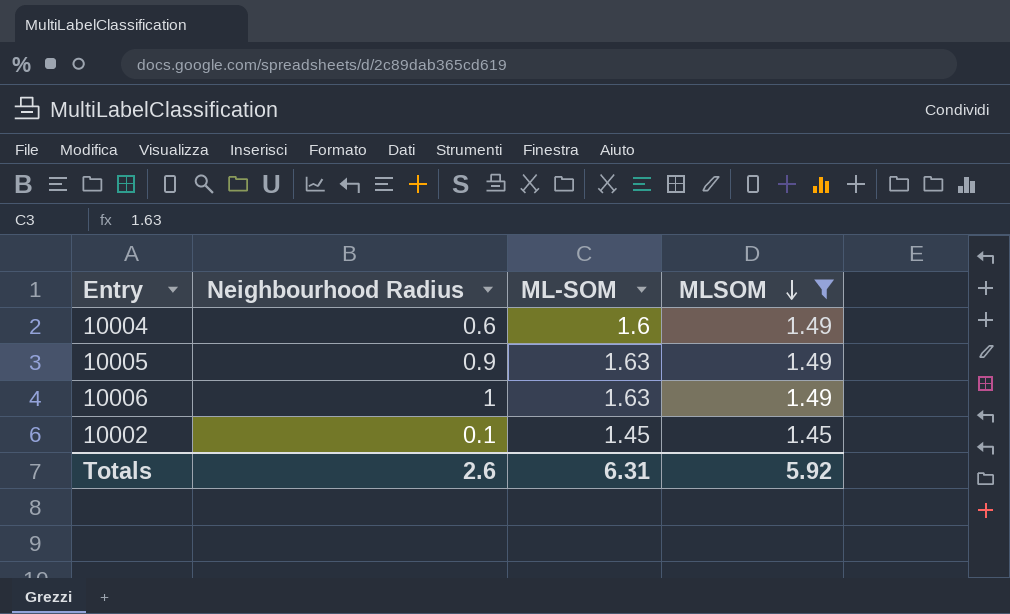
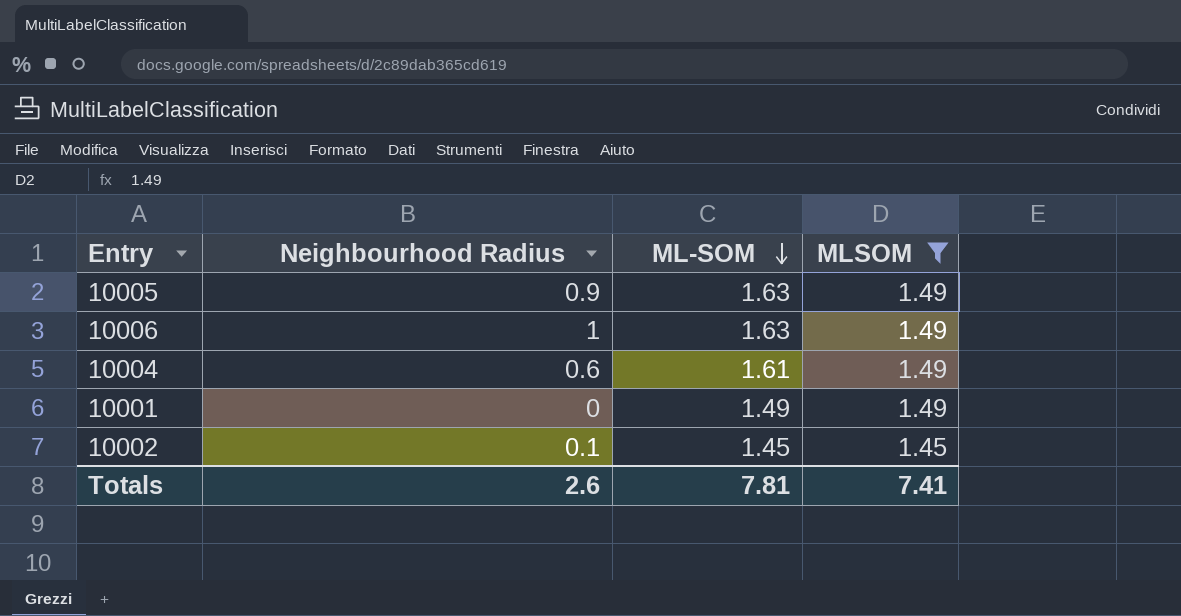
row order: MLSOM descending -> ML-SOM descending
10004 | ML-SOM: 1.6 -> 1.61
row 10001: none -> 0 | 1.49 | 1.49
Totals | ML-SOM: 6.31 -> 7.81
Totals | MLSOM: 5.92 -> 7.41

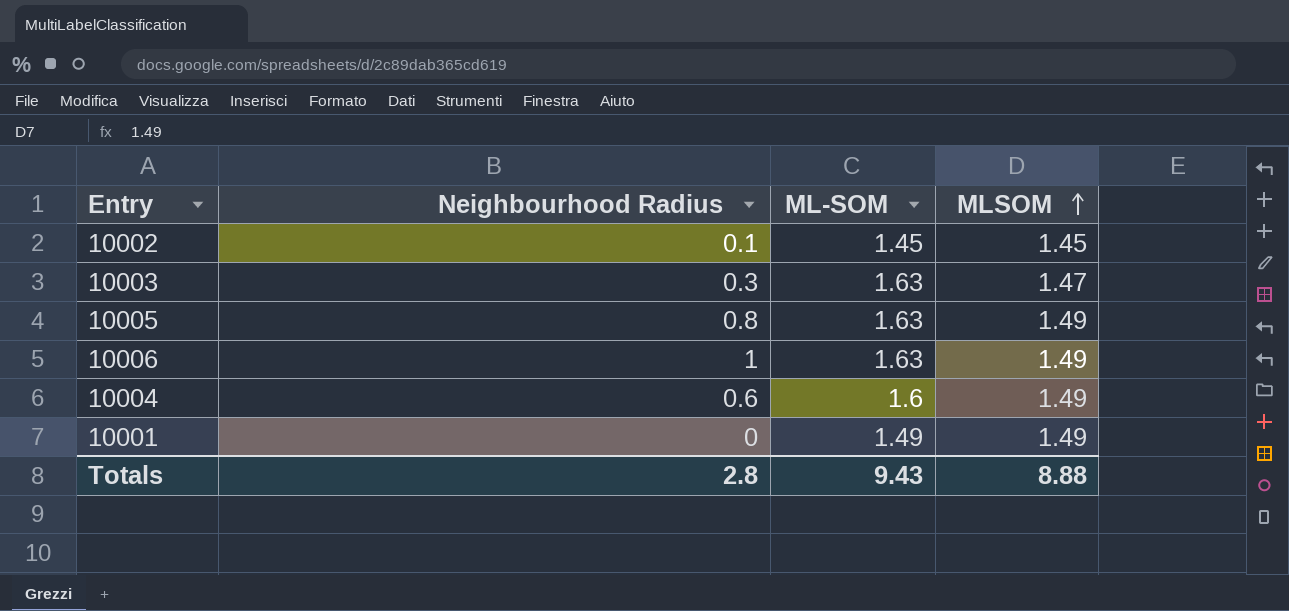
filter: MLSOM != 1.47 -> none
row order: ML-SOM descending -> MLSOM ascending
10005 | Neighbourhood Radius: 0.9 -> 0.8
10004 | ML-SOM: 1.61 -> 1.6
Totals | Neighbourhood Radius: 2.6 -> 2.8
Totals | ML-SOM: 7.81 -> 9.43
Totals | MLSOM: 7.41 -> 8.88

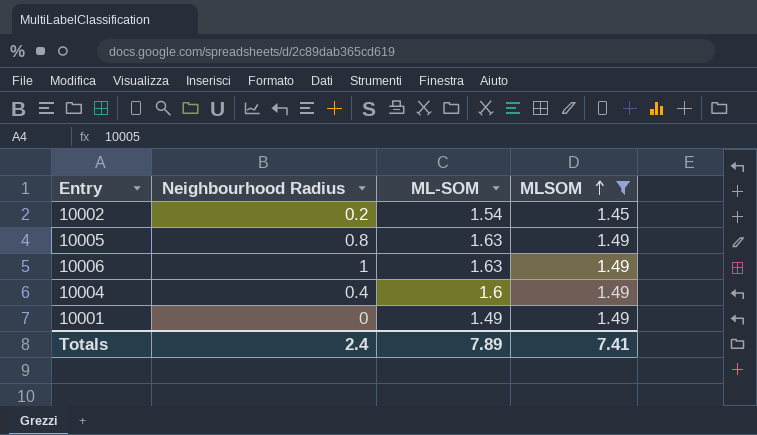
filter: none -> MLSOM != 1.47
10002 | Neighbourhood Radius: 0.1 -> 0.2
10002 | ML-SOM: 1.45 -> 1.54
10004 | Neighbourhood Radius: 0.6 -> 0.4
Totals | Neighbourhood Radius: 2.8 -> 2.4
Totals | ML-SOM: 9.43 -> 7.89
Totals | MLSOM: 8.88 -> 7.41

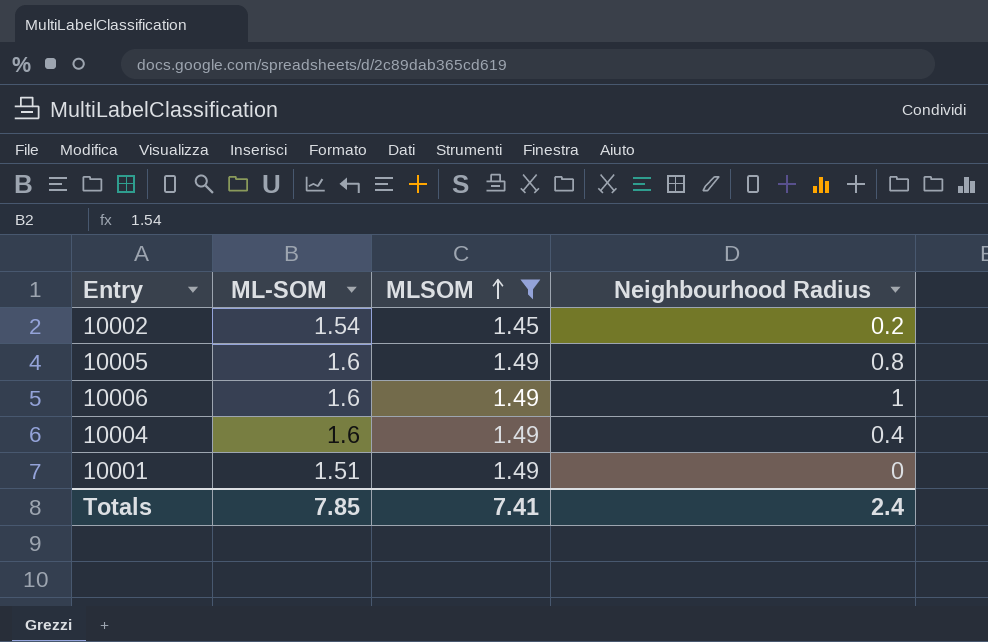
column Neighbourhood Radius | position: 2 -> 4
10005 | ML-SOM: 1.63 -> 1.6
10006 | ML-SOM: 1.63 -> 1.6
10001 | ML-SOM: 1.49 -> 1.51
Totals | ML-SOM: 7.89 -> 7.85

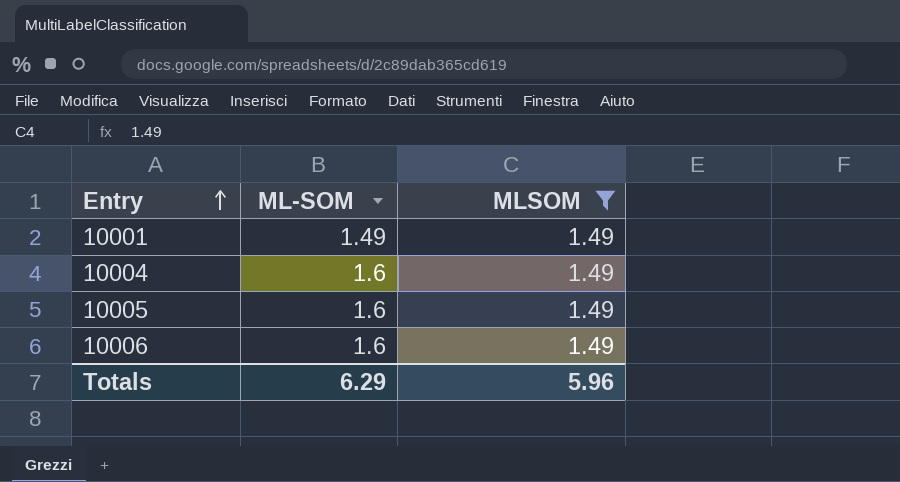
row order: MLSOM ascending -> Entry ascending
column Neighbourhood Radius | position: 4 -> none
row 10002: 1.54 | 1.45 | 0.2 -> none
10001 | ML-SOM: 1.51 -> 1.49
Totals | ML-SOM: 7.85 -> 6.29
Totals | MLSOM: 7.41 -> 5.96

